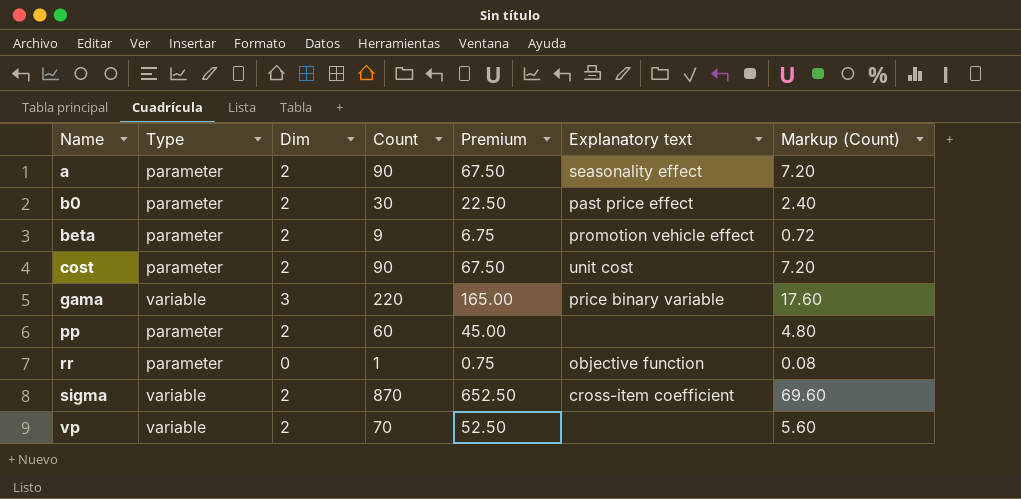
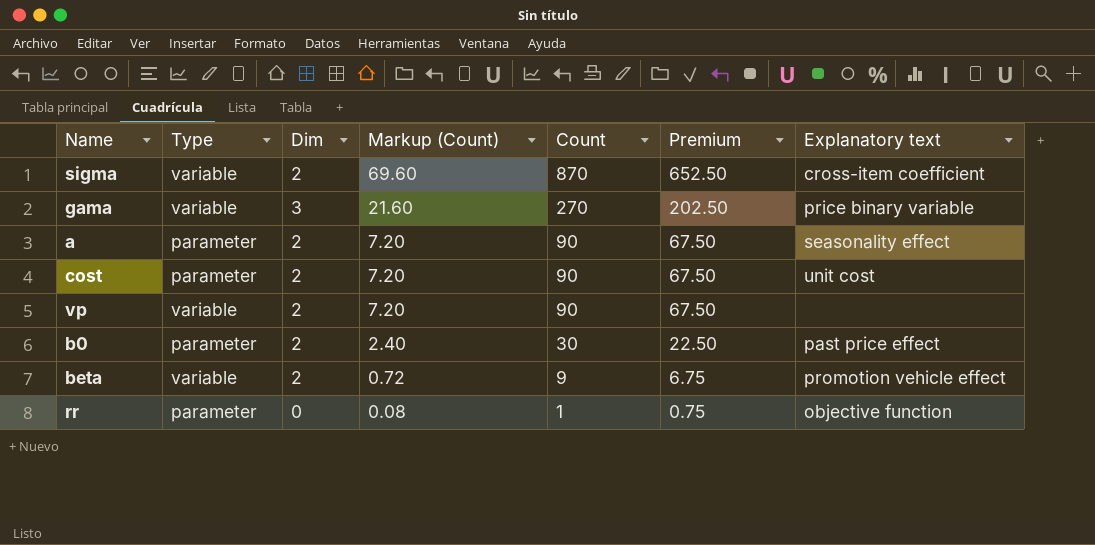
row order: Name ascending -> Markup (Count) descending
column Markup (Count) | position: 7 -> 4
row pp: parameter | 2 | 60 | 45.00 | none | 4.80 -> none
gama | Markup (Count): 17.60 -> 21.60
gama | Count: 220 -> 270
gama | Premium: 165.00 -> 202.50
vp | Markup (Count): 5.60 -> 7.20
vp | Count: 70 -> 90
vp | Premium: 52.50 -> 67.50
beta | Type: parameter -> variable

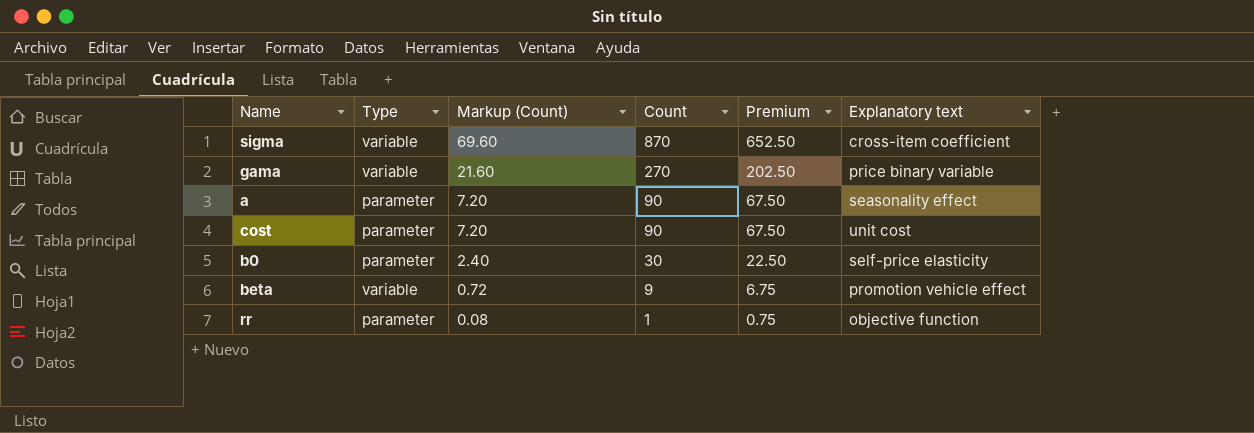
column Dim | position: 3 -> none
row vp: variable | 2 | 7.20 | 90 | 67.50 | none -> none
b0 | Explanatory text: past price effect -> self-price elasticity

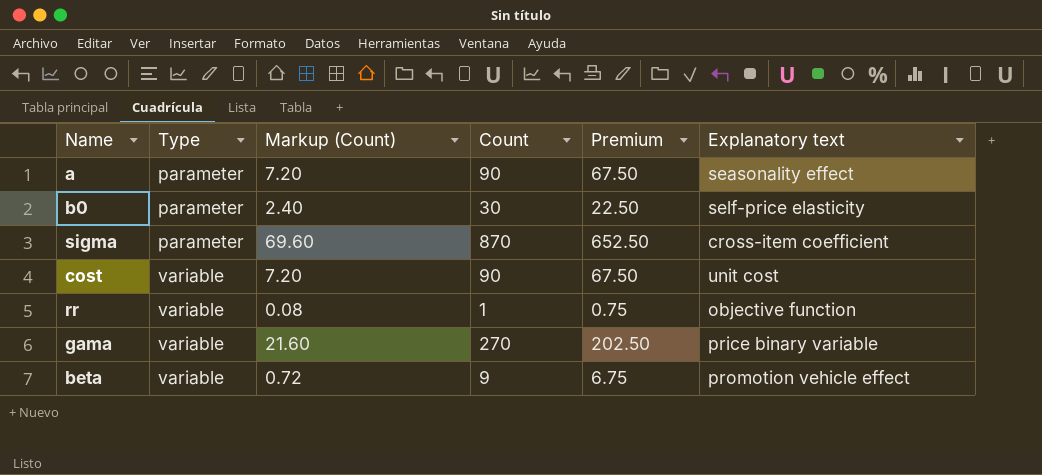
row order: Markup (Count) descending -> Type ascending
sigma | Type: variable -> parameter
cost | Type: parameter -> variable
rr | Type: parameter -> variable

